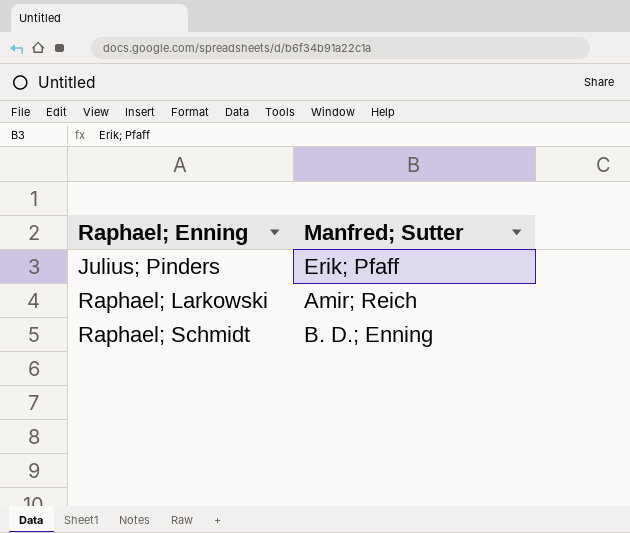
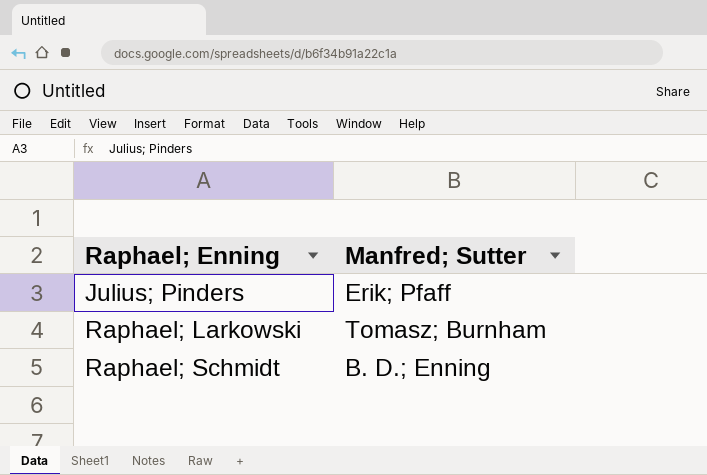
Raphael; Larkowski | Manfred; Sutter: Amir; Reich -> Tomasz; Burnham

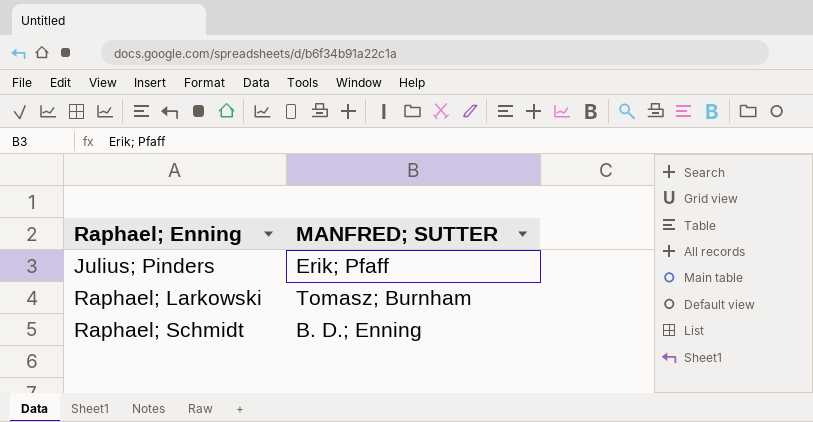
column name: Manfred; Sutter -> MANFRED; SUTTER

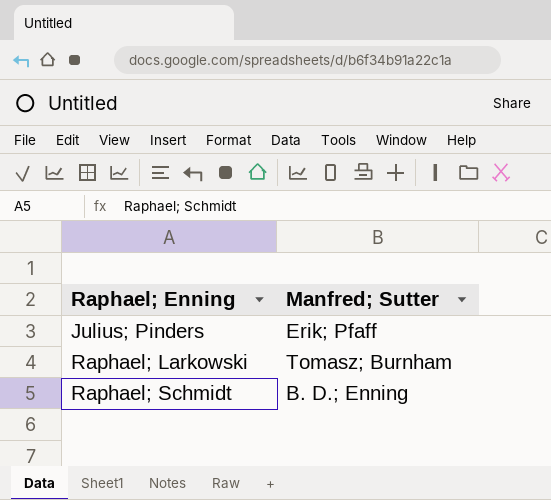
column name: MANFRED; SUTTER -> Manfred; Sutter

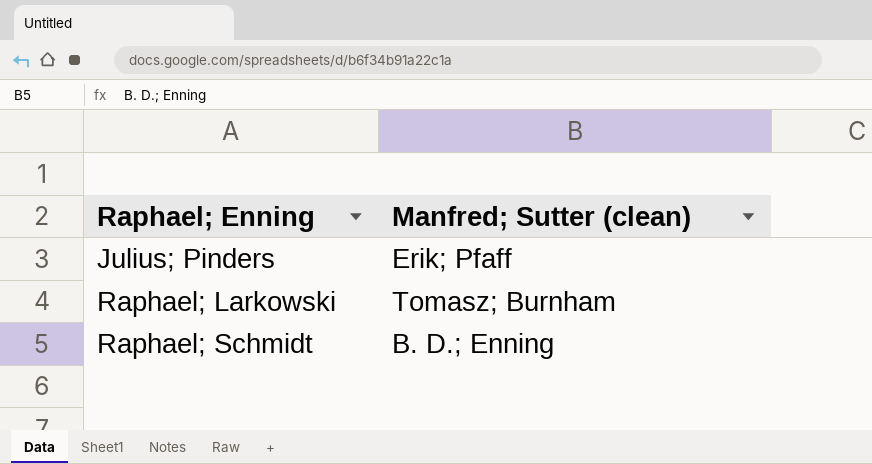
column name: Manfred; Sutter -> Manfred; Sutter (clean)

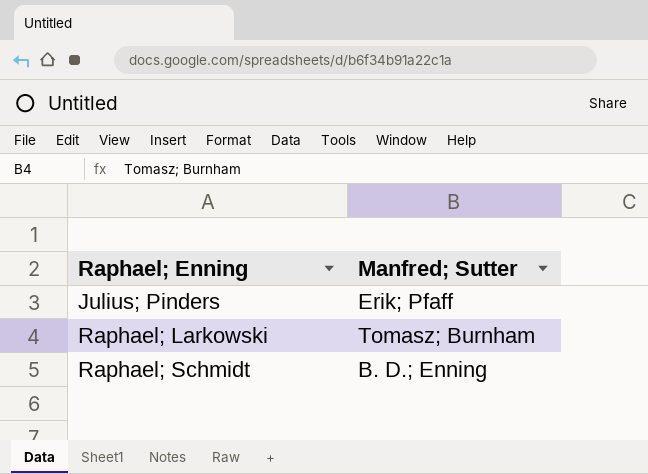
column name: Manfred; Sutter (clean) -> Manfred; Sutter

